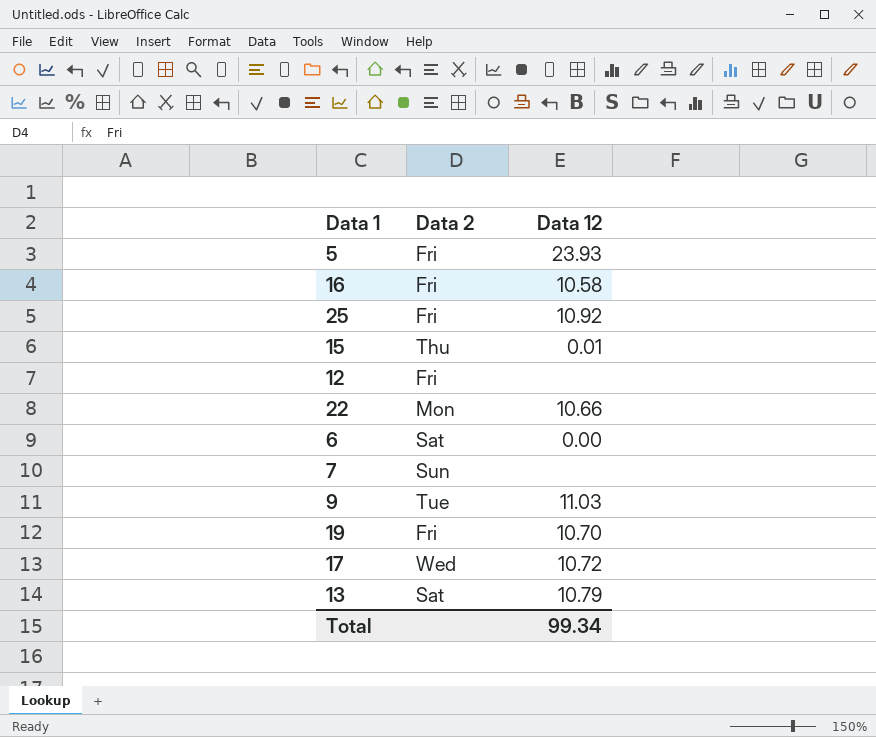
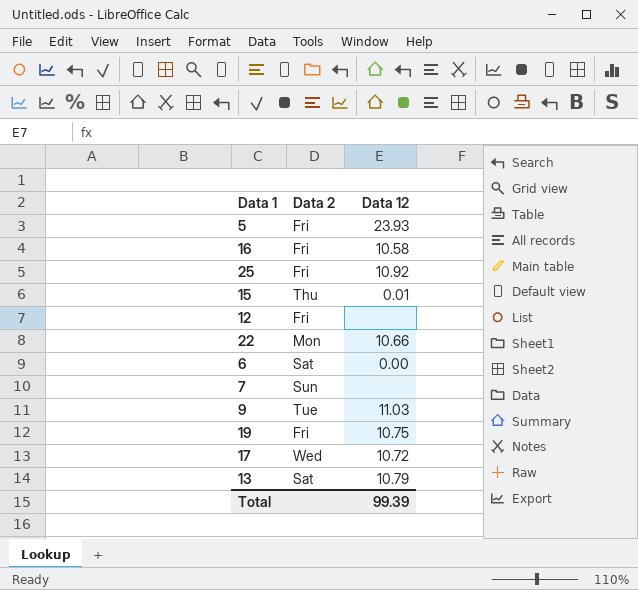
19 | Data 12: 10.70 -> 10.75
Total | Data 12: 99.34 -> 99.39

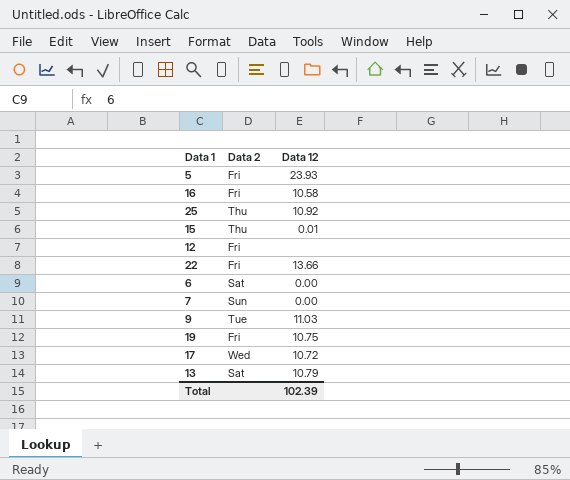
25 | Data 2: Fri -> Thu
22 | Data 2: Mon -> Fri
22 | Data 12: 10.66 -> 13.66
7 | Data 12: none -> 0.00
Total | Data 12: 99.39 -> 102.39

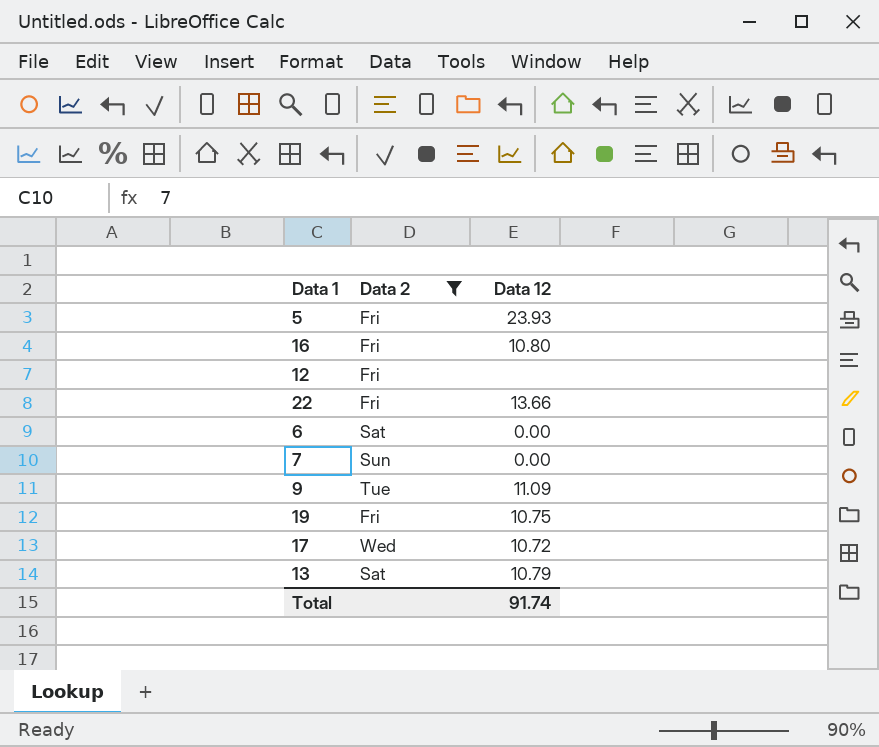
filter: none -> Data 2 != Thu
16 | Data 12: 10.58 -> 10.80
9 | Data 12: 11.03 -> 11.09
Total | Data 12: 102.39 -> 91.74

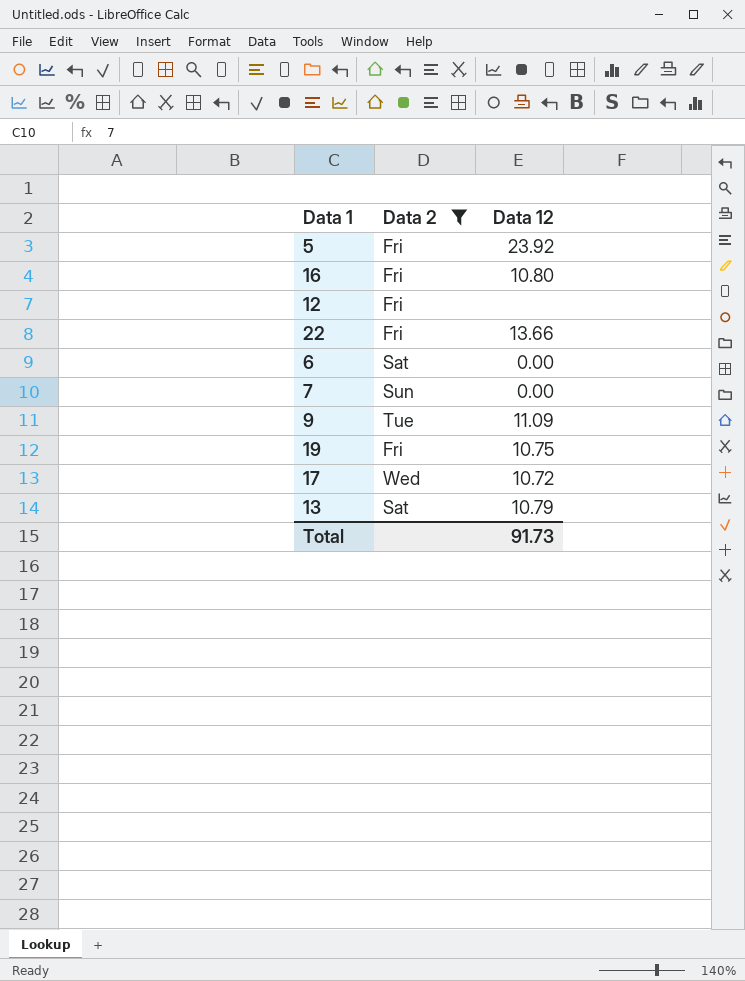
5 | Data 12: 23.93 -> 23.92
Total | Data 12: 91.74 -> 91.73

